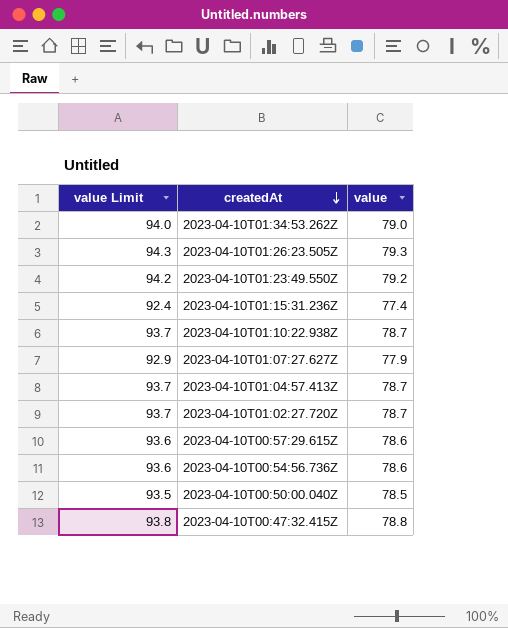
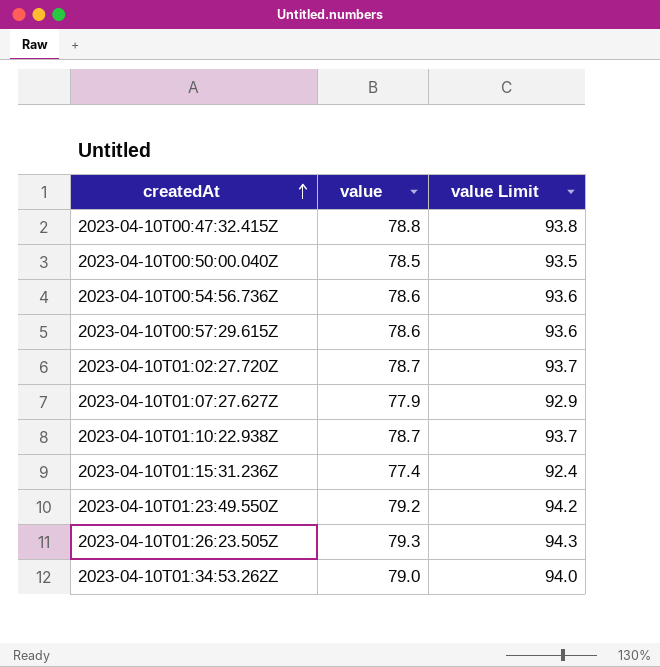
row order: createdAt descending -> createdAt ascending
column value Limit | position: 1 -> 3
row 2023-04-10T01:04:57.413Z: 93.7 | 78.7 -> none

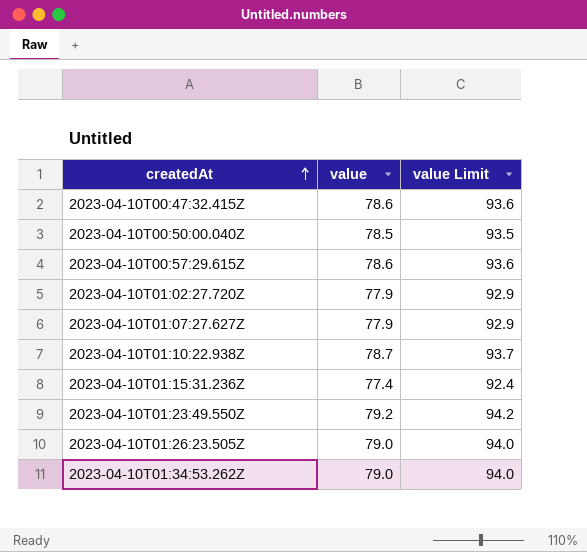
row 2023-04-10T00:54:56.736Z: 78.6 | 93.6 -> none
2023-04-10T00:47:32.415Z | value: 78.8 -> 78.6
2023-04-10T00:47:32.415Z | value Limit: 93.8 -> 93.6
2023-04-10T01:02:27.720Z | value: 78.7 -> 77.9
2023-04-10T01:02:27.720Z | value Limit: 93.7 -> 92.9
2023-04-10T01:26:23.505Z | value: 79.3 -> 79.0
2023-04-10T01:26:23.505Z | value Limit: 94.3 -> 94.0

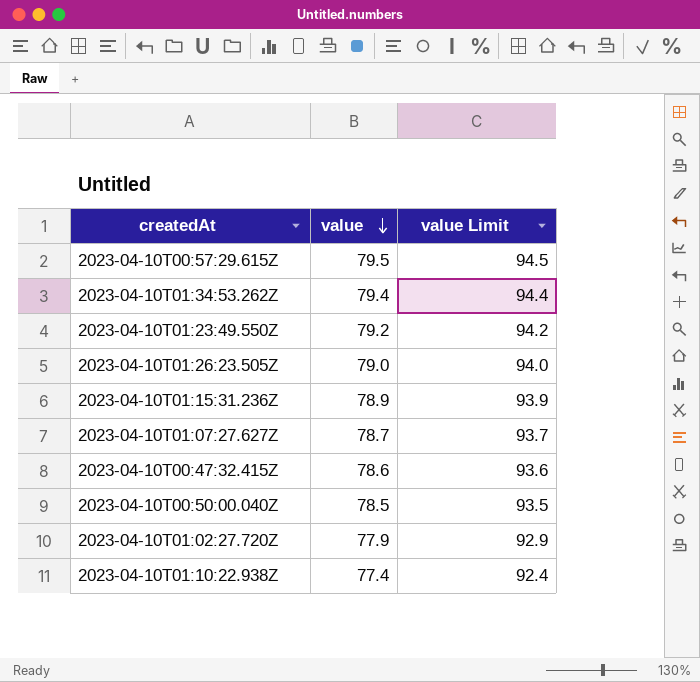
row order: createdAt ascending -> value descending
2023-04-10T00:57:29.615Z | value: 78.6 -> 79.5
2023-04-10T00:57:29.615Z | value Limit: 93.6 -> 94.5
2023-04-10T01:34:53.262Z | value: 79.0 -> 79.4
2023-04-10T01:34:53.262Z | value Limit: 94.0 -> 94.4
2023-04-10T01:15:31.236Z | value: 77.4 -> 78.9
2023-04-10T01:15:31.236Z | value Limit: 92.4 -> 93.9
2023-04-10T01:07:27.627Z | value: 77.9 -> 78.7
2023-04-10T01:07:27.627Z | value Limit: 92.9 -> 93.7
2023-04-10T01:10:22.938Z | value: 78.7 -> 77.4
2023-04-10T01:10:22.938Z | value Limit: 93.7 -> 92.4

